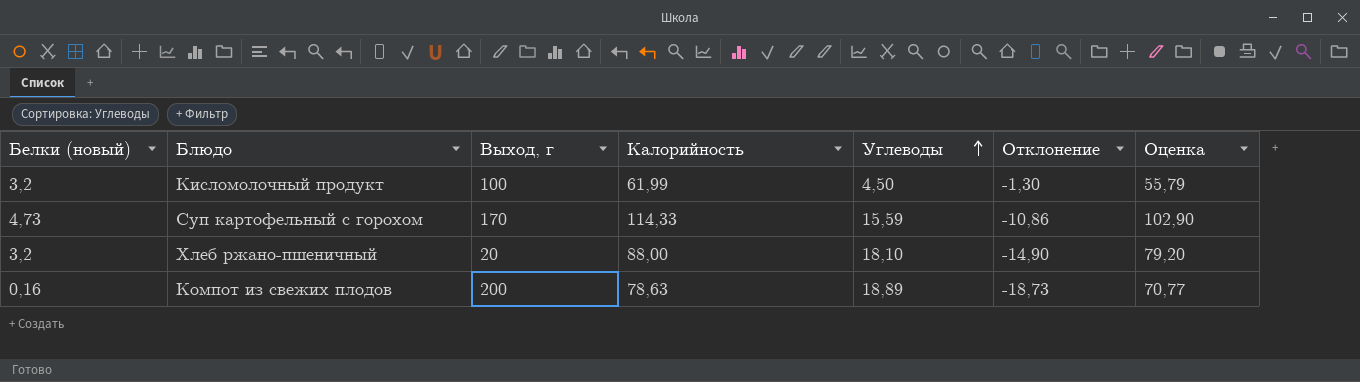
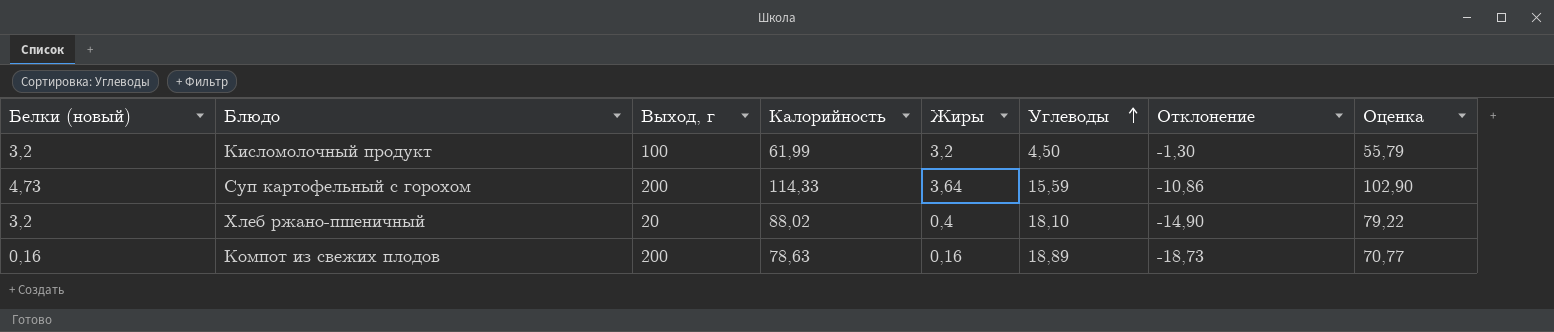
column Жиры | position: none -> 5
Суп картофельный с горохом | Выход, г: 170 -> 200
Хлеб ржано-пшеничный | Калорийность: 88,00 -> 88,02
Хлеб ржано-пшеничный | Оценка: 79,20 -> 79,22

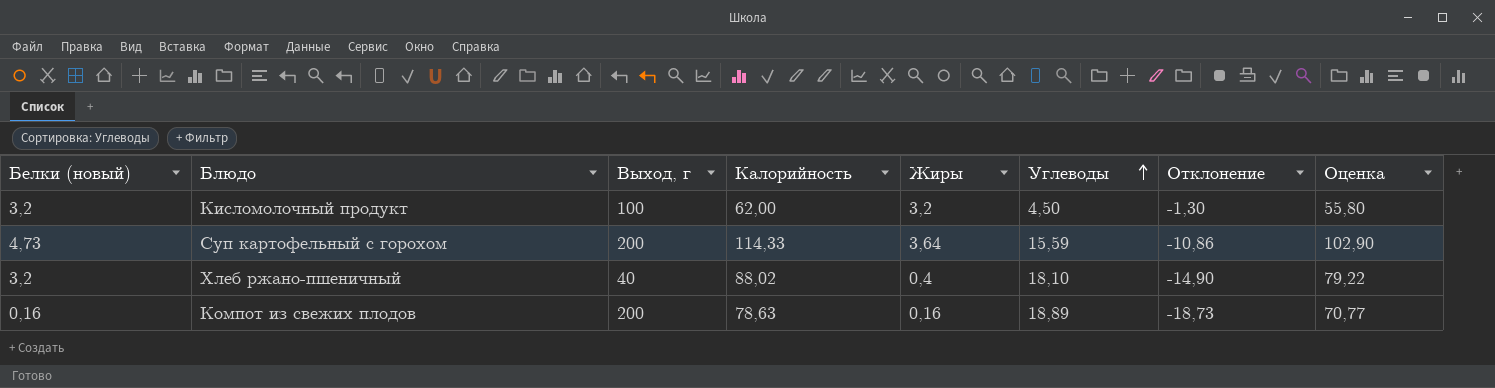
Кисломолочный продукт | Калорийность: 61,99 -> 62,00
Кисломолочный продукт | Оценка: 55,79 -> 55,80
Хлеб ржано-пшеничный | Выход, г: 20 -> 40

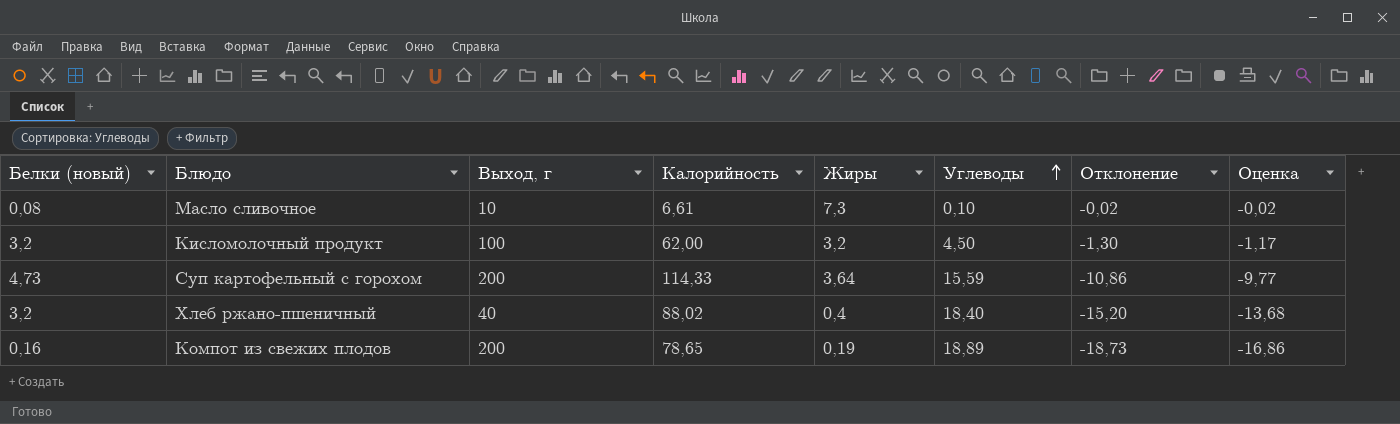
column Оценка | formula: [Калорийность] * 0,9 -> [Отклонение] * 0,9
row Масло сливочное: none -> 0,08 | 10 | 6,61 | 7,3 | 0,10 | -0,02 | -0,02
Хлеб ржано-пшеничный | Углеводы: 18,10 -> 18,40
Хлеб ржано-пшеничный | Отклонение: -14,90 -> -15,20
Компот из свежих плодов | Калорийность: 78,63 -> 78,65
Компот из свежих плодов | Жиры: 0,16 -> 0,19

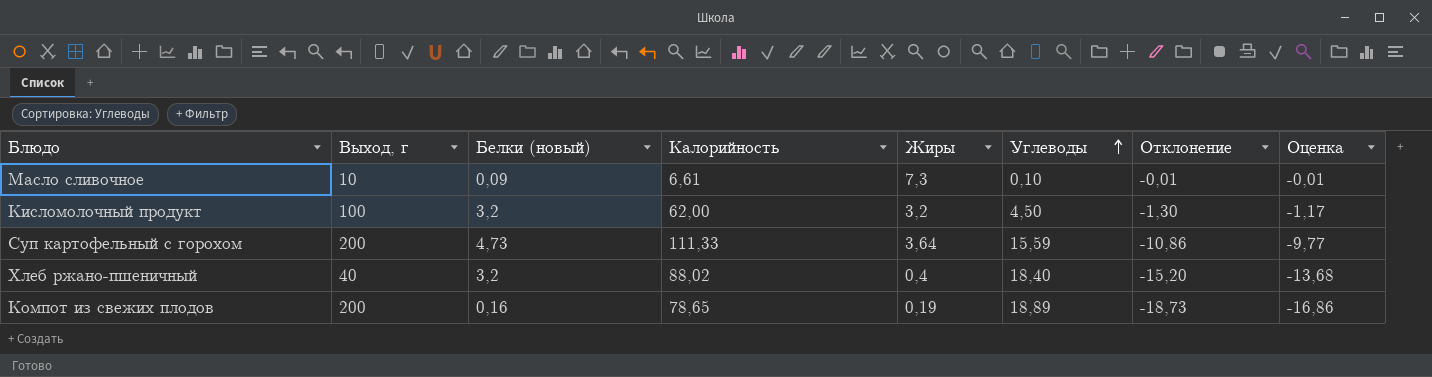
column Белки (новый) | position: 1 -> 3
Масло сливочное | Белки (новый): 0,08 -> 0,09
Масло сливочное | Отклонение: -0,02 -> -0,01
Масло сливочное | Оценка: -0,02 -> -0,01
Суп картофельный с горохом | Калорийность: 114,33 -> 111,33

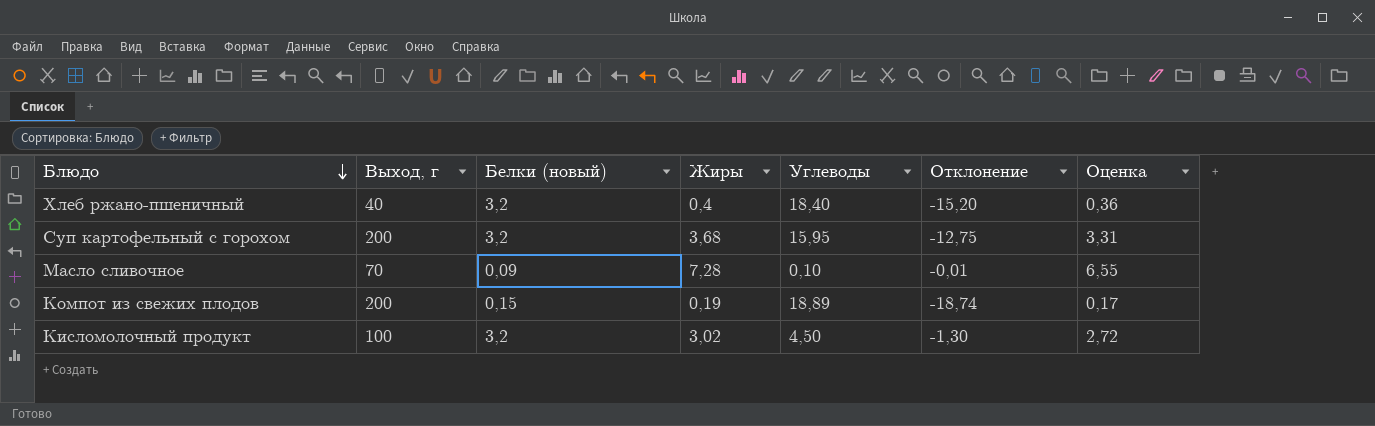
row order: Углеводы ascending -> Блюдо descending
column Калорийность | position: 4 -> none
column Оценка | formula: [Отклонение] * 0,9 -> [Жиры] * 0,9
Суп картофельный с горохом | Белки (новый): 4,73 -> 3,2
Суп картофельный с горохом | Жиры: 3,64 -> 3,68
Суп картофельный с горохом | Углеводы: 15,59 -> 15,95
Суп картофельный с горохом | Отклонение: -10,86 -> -12,75
Масло сливочное | Выход, г: 10 -> 70
Масло сливочное | Жиры: 7,3 -> 7,28
Компот из свежих плодов | Белки (новый): 0,16 -> 0,15
Компот из свежих плодов | Отклонение: -18,73 -> -18,74
Кисломолочный продукт | Жиры: 3,2 -> 3,02

